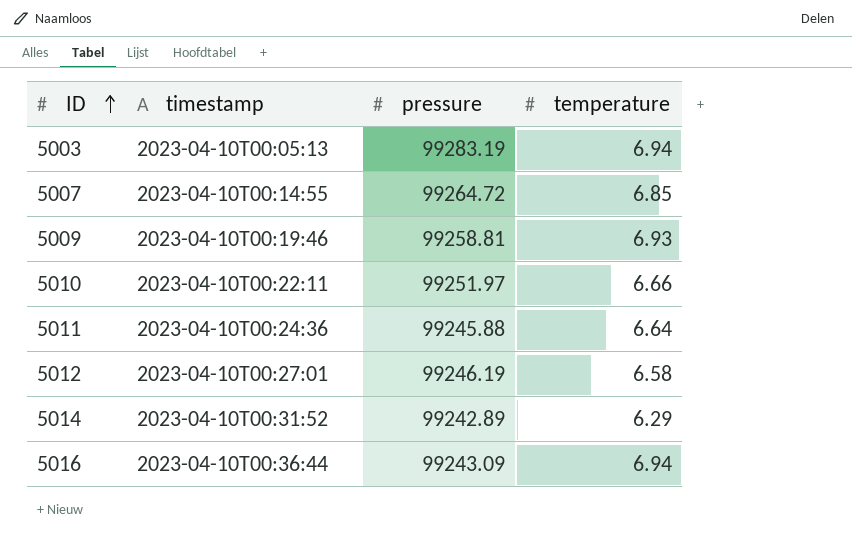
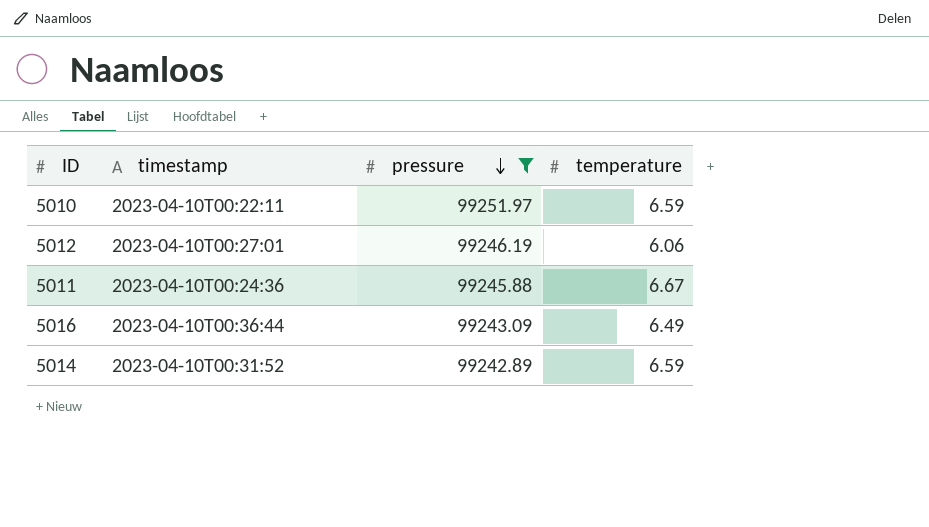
filter: none -> pressure <= 99251.97
row order: ID ascending -> pressure descending
5010 | temperature: 6.66 -> 6.59
5012 | temperature: 6.58 -> 6.06
5011 | temperature: 6.64 -> 6.67
5016 | temperature: 6.94 -> 6.49
5014 | temperature: 6.29 -> 6.59

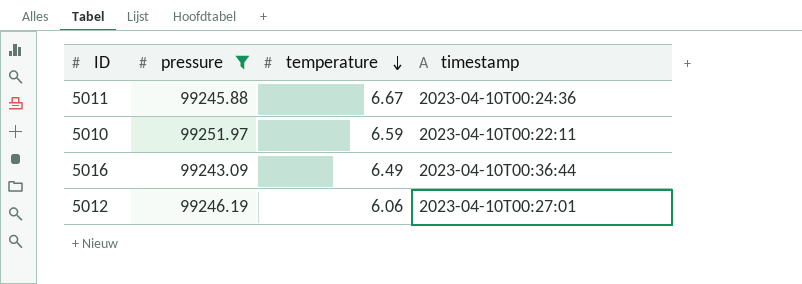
row order: pressure descending -> temperature descending
column timestamp | position: 2 -> 4
row 5014: 2023-04-10T00:31:52 | 99242.89 | 6.59 -> none

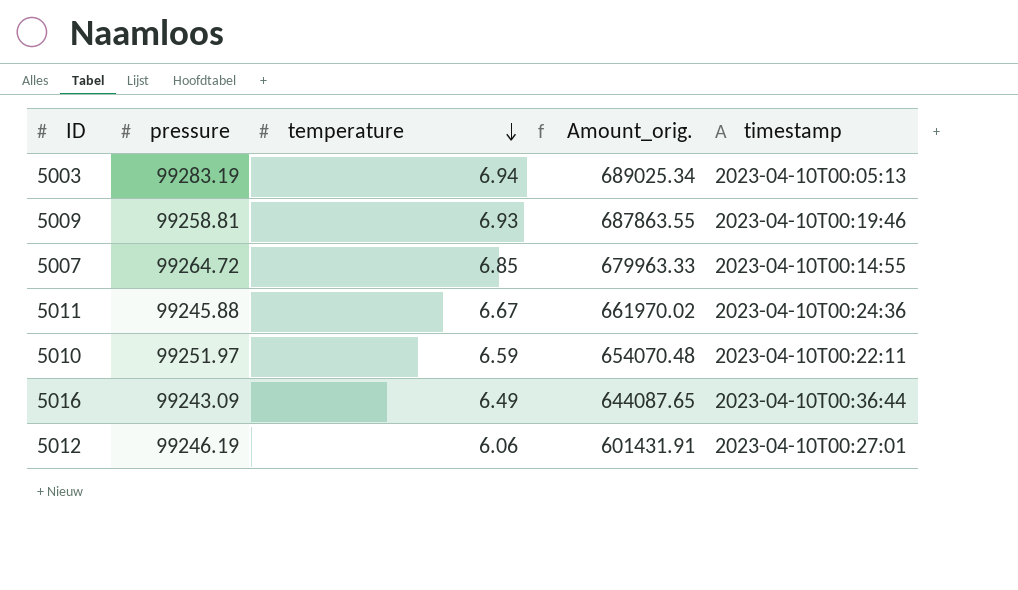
filter: pressure <= 99251.97 -> none
column Amount_orig. | formula: none -> [pressure] * [temperature]

